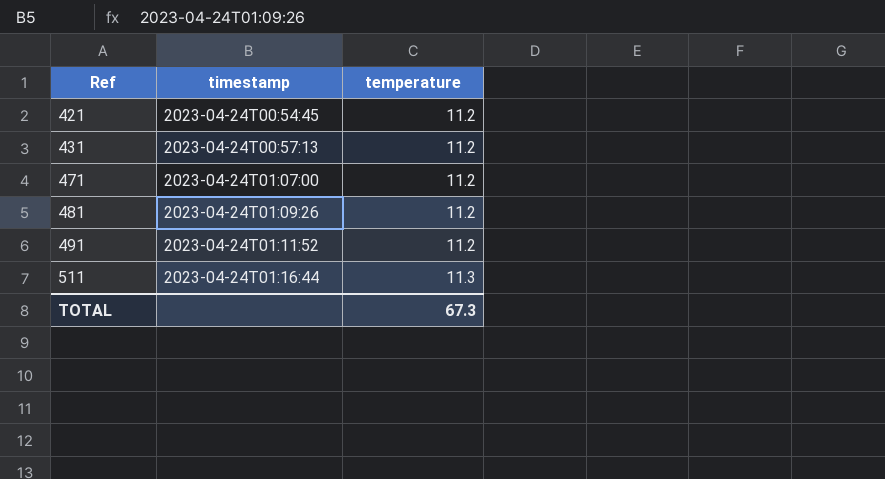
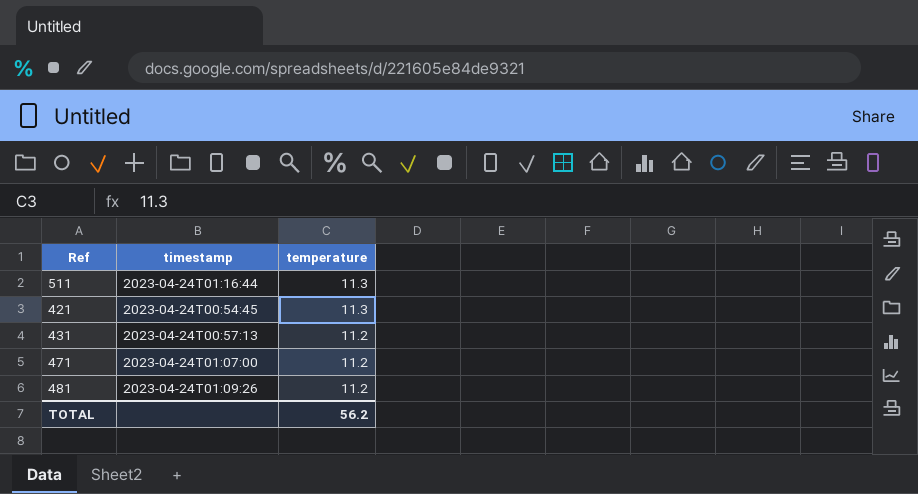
row order: Ref ascending -> temperature descending
row 491: 2023-04-24T01:11:52 | 11.2 -> none
421 | temperature: 11.2 -> 11.3
TOTAL | temperature: 67.3 -> 56.2

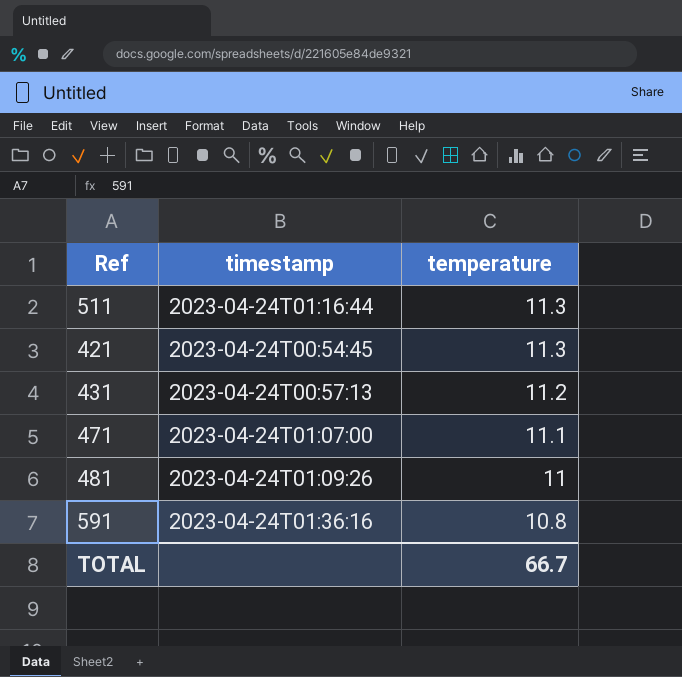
471 | temperature: 11.2 -> 11.1
481 | temperature: 11.2 -> 11
row 591: none -> 2023-04-24T01:36:16 | 10.8
TOTAL | temperature: 56.2 -> 66.7

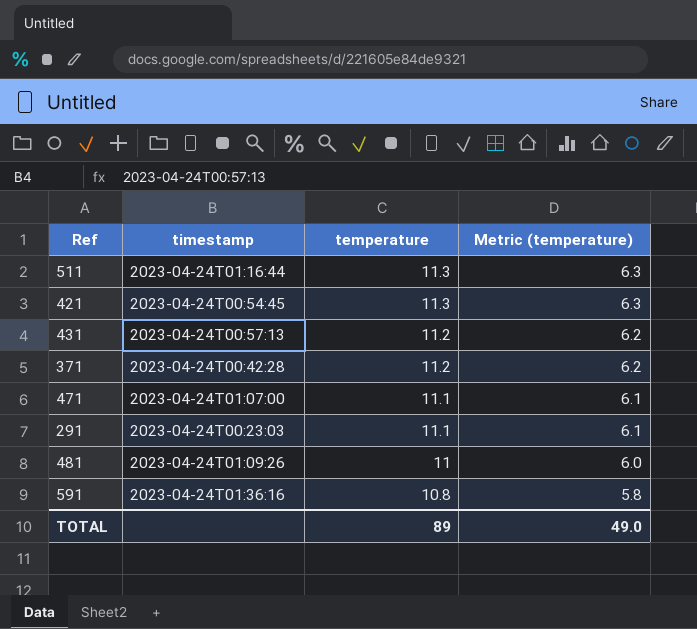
column Metric (temperature) | formula: none -> [temperature] - 5
row 371: none -> 2023-04-24T00:42:28 | 11.2 | 6.2
row 291: none -> 2023-04-24T00:23:03 | 11.1 | 6.1
TOTAL | temperature: 66.7 -> 89

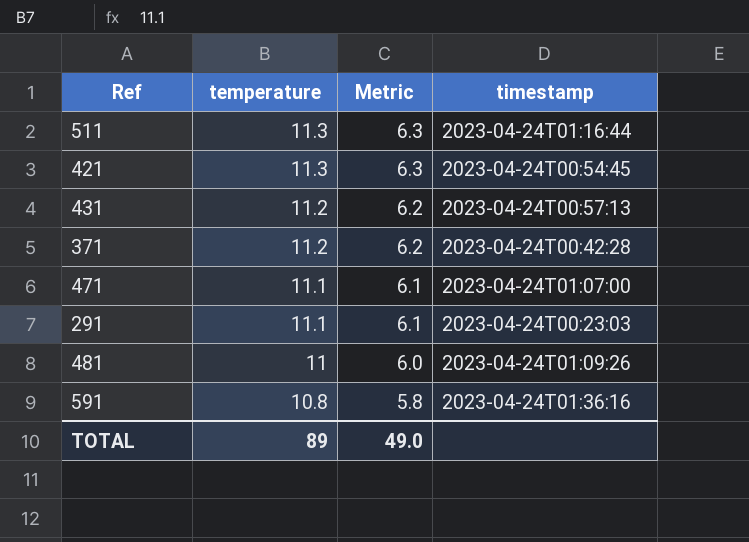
column name: Metric (temperature) -> Metric
column timestamp | position: 2 -> 4

